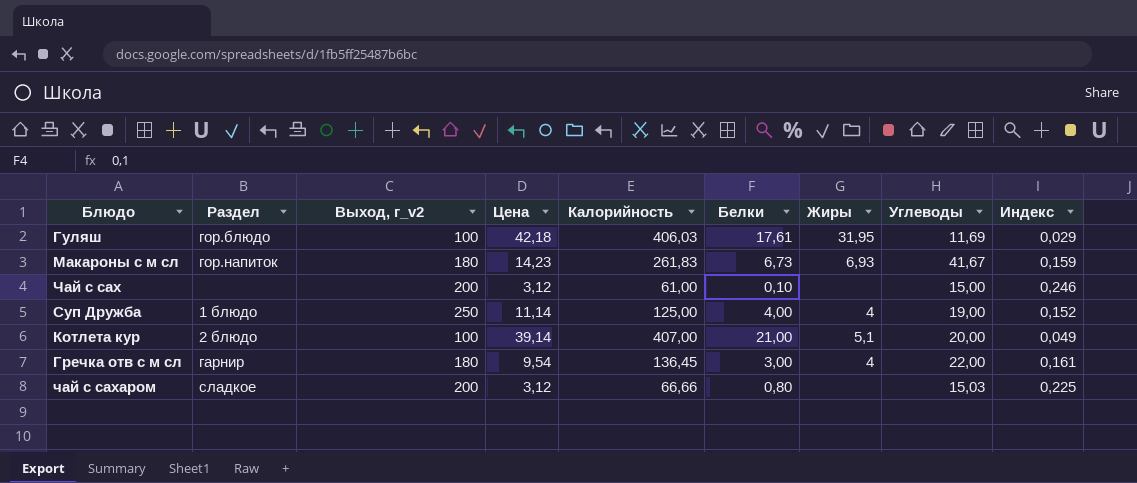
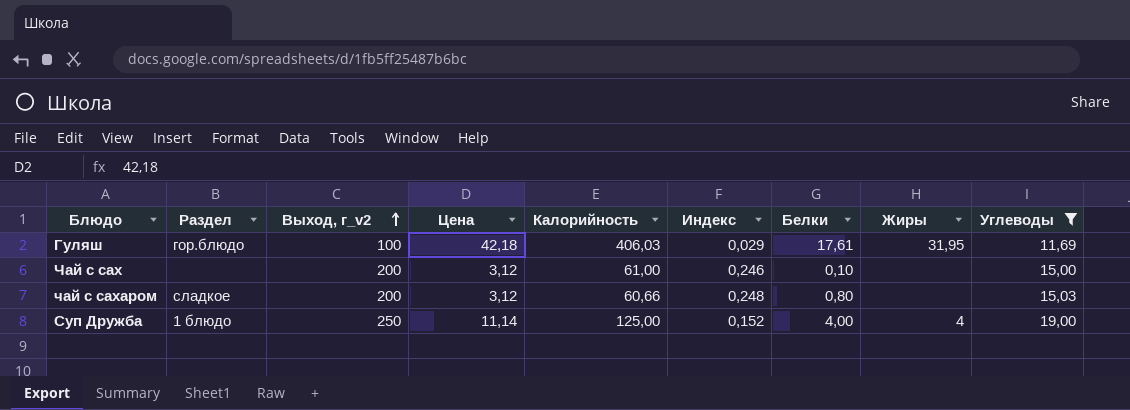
filter: none -> Углеводы <= 19,00
row order: none -> Выход, г_v2 ascending
column Индекс | position: 9 -> 6
чай с сахаром | Калорийность: 66,66 -> 60,66
чай с сахаром | Индекс: 0,225 -> 0,248

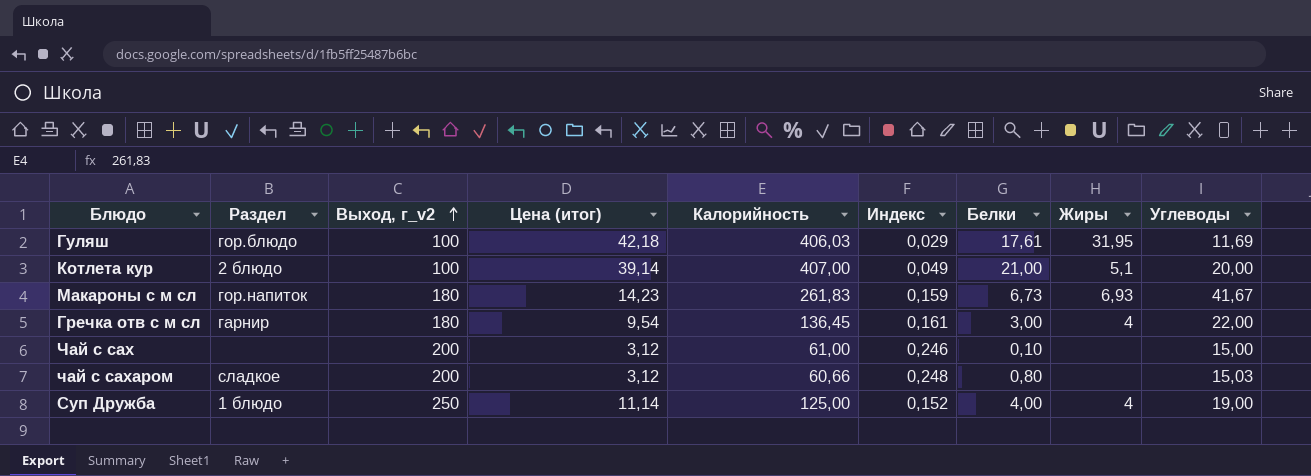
filter: Углеводы <= 19,00 -> none
column name: Цена -> Цена (итог)

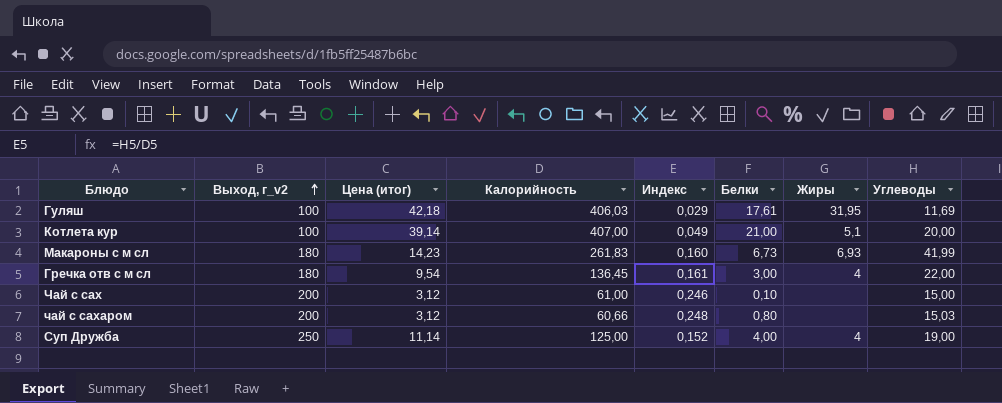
column Раздел | position: 2 -> none
Макароны с м сл | Индекс: 0,159 -> 0,160
Макароны с м сл | Углеводы: 41,67 -> 41,99

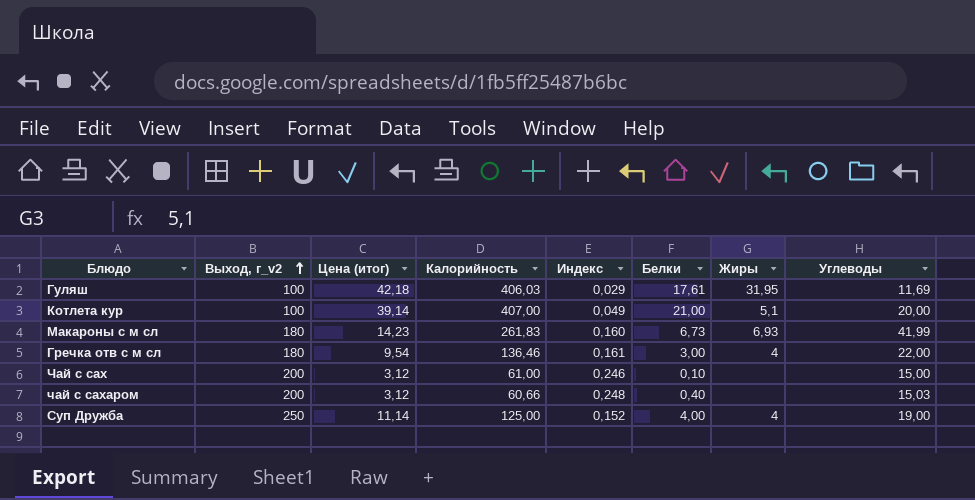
Гречка отв с м сл | Калорийность: 136,45 -> 136,46
чай с сахаром | Белки: 0,80 -> 0,40

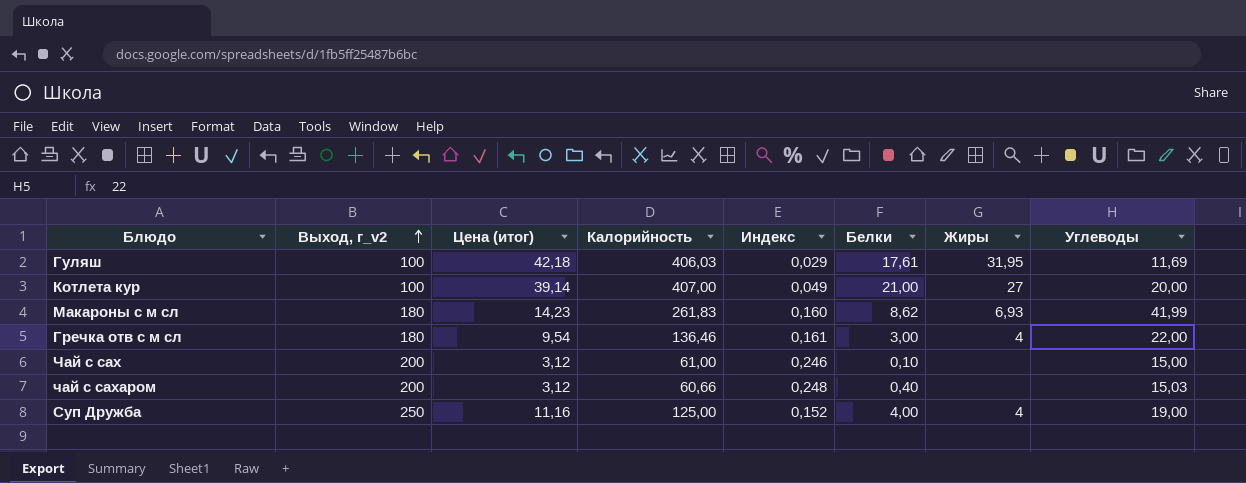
Котлета кур | Жиры: 5,1 -> 27
Макароны с м сл | Белки: 6,73 -> 8,62
Суп Дружба | Цена (итог): 11,14 -> 11,16

